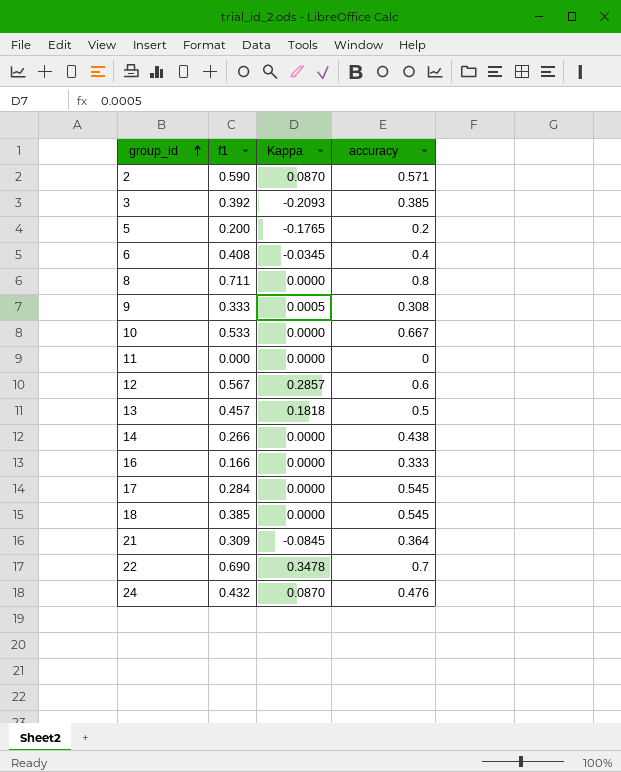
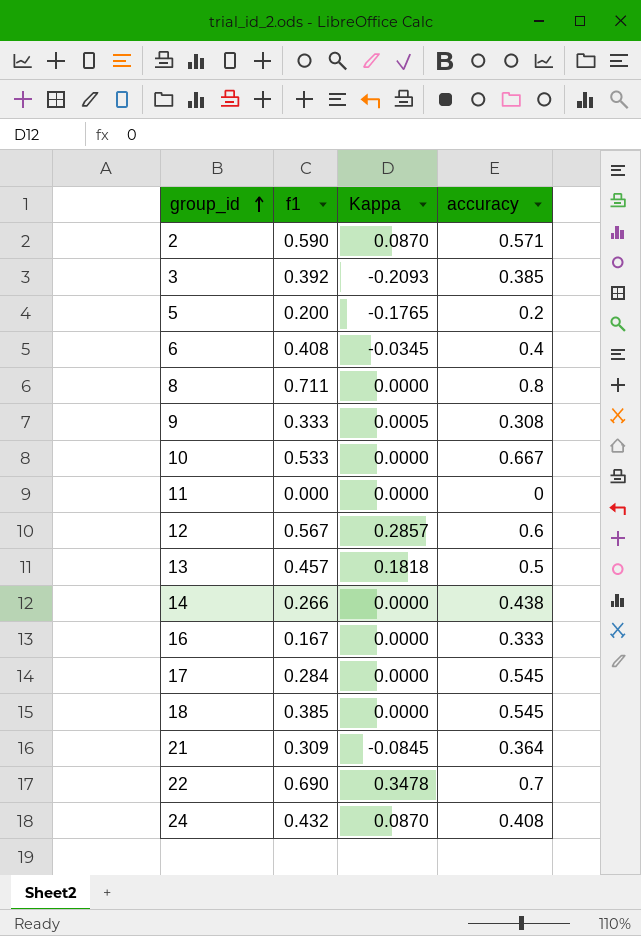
16 | f1: 0.166 -> 0.167
24 | accuracy: 0.476 -> 0.408

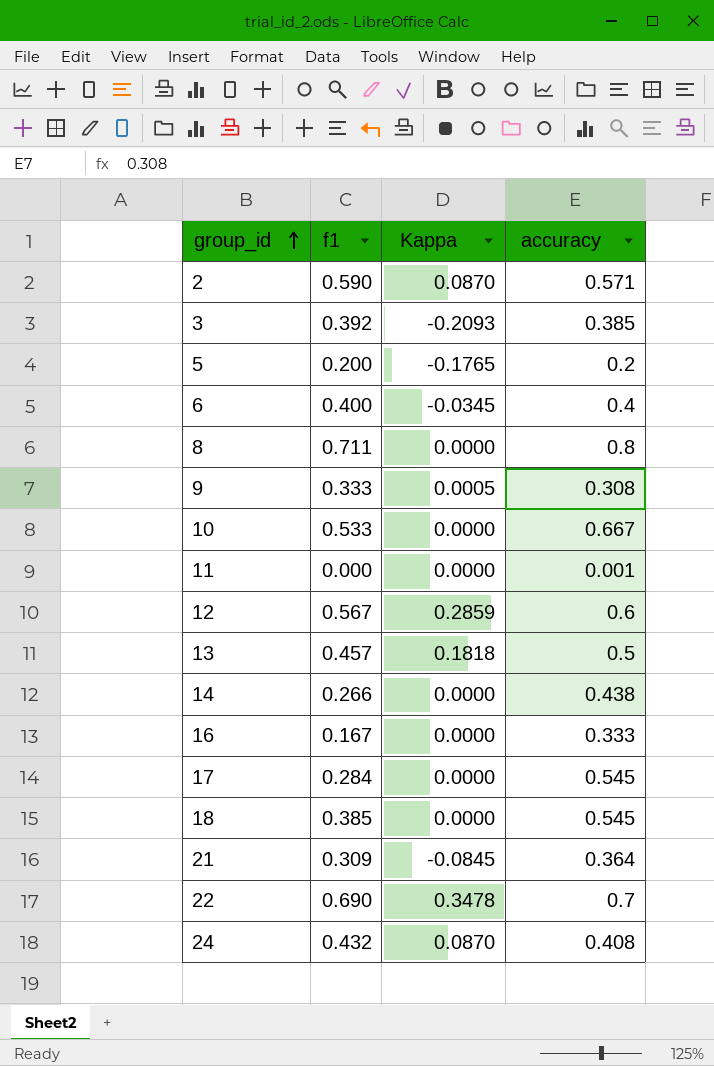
6 | f1: 0.408 -> 0.400
11 | accuracy: 0 -> 0.001
12 | Kappa: 0.2857 -> 0.2859

